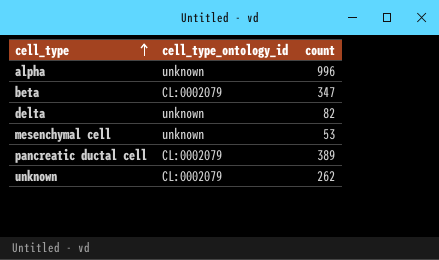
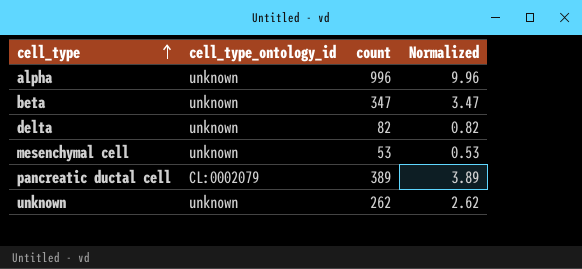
column Normalized | formula: none -> [count] * 0.01
beta | cell_type_ontology_id: CL:0002079 -> unknown
unknown | cell_type_ontology_id: CL:0002079 -> unknown

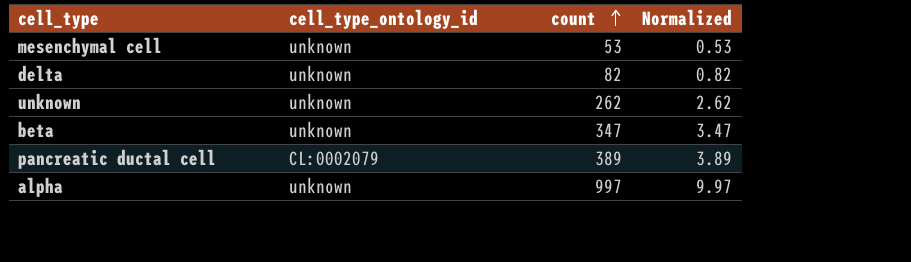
row order: cell_type ascending -> count ascending
alpha | count: 996 -> 997
alpha | Normalized: 9.96 -> 9.97

